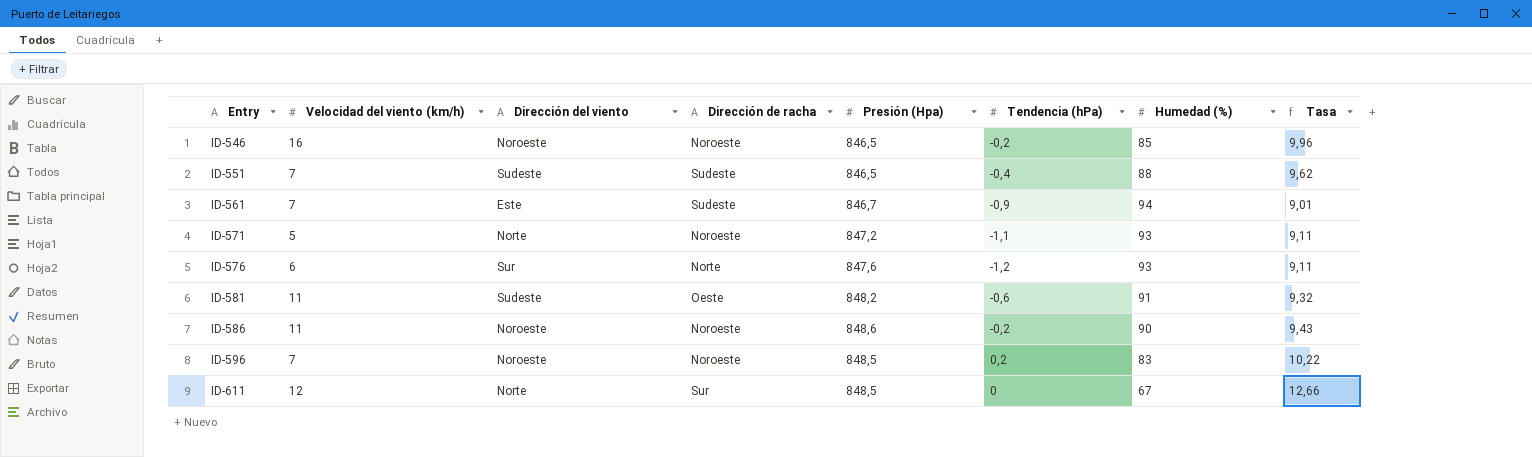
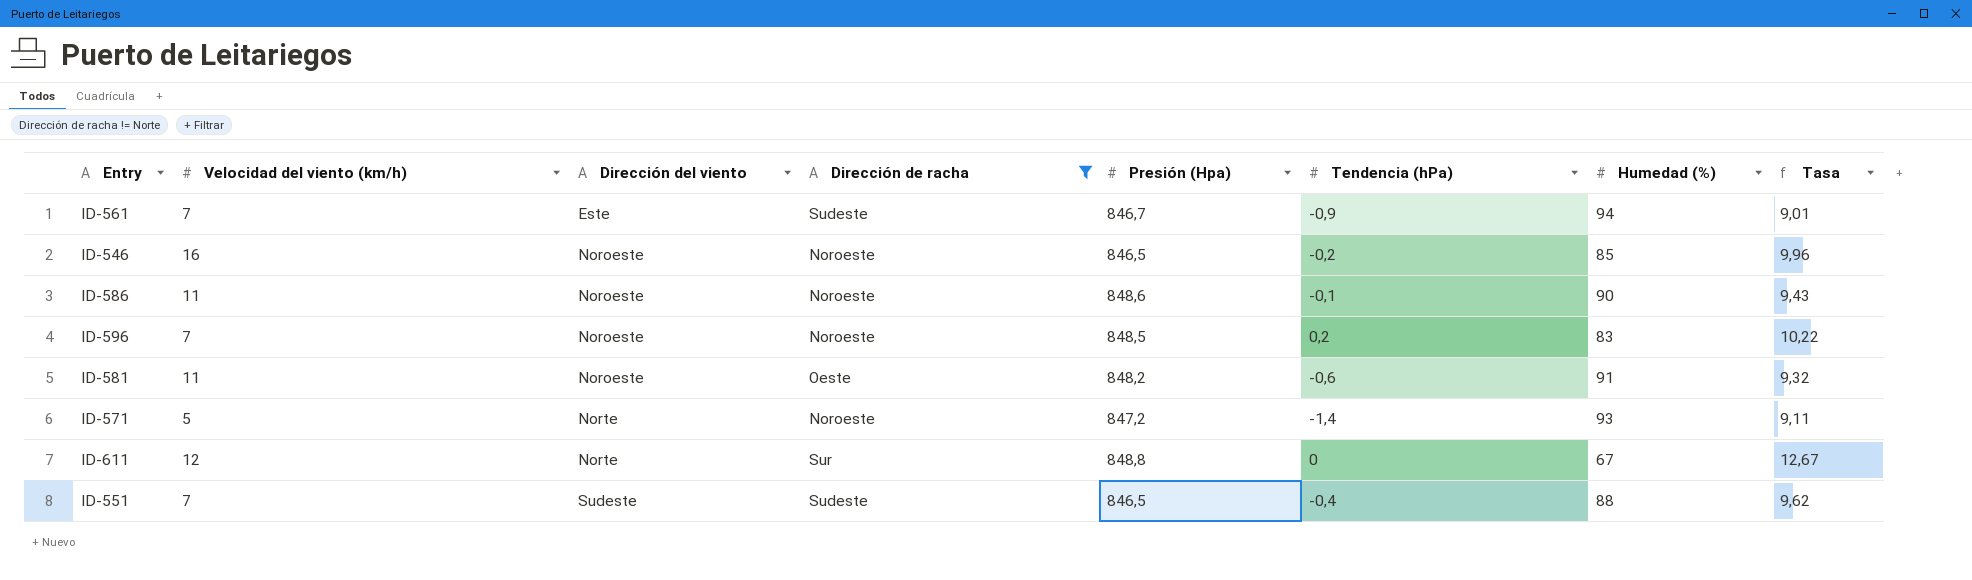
filter: none -> Dirección de racha != Norte
row order: Entry ascending -> Dirección del viento ascending
ID-586 | Tendencia (hPa): -0,2 -> -0,1
ID-581 | Dirección del viento: Sudeste -> Noroeste
ID-571 | Tendencia (hPa): -1,1 -> -1,4
ID-611 | Presión (Hpa): 848,5 -> 848,8
ID-611 | Tasa: 12,66 -> 12,67

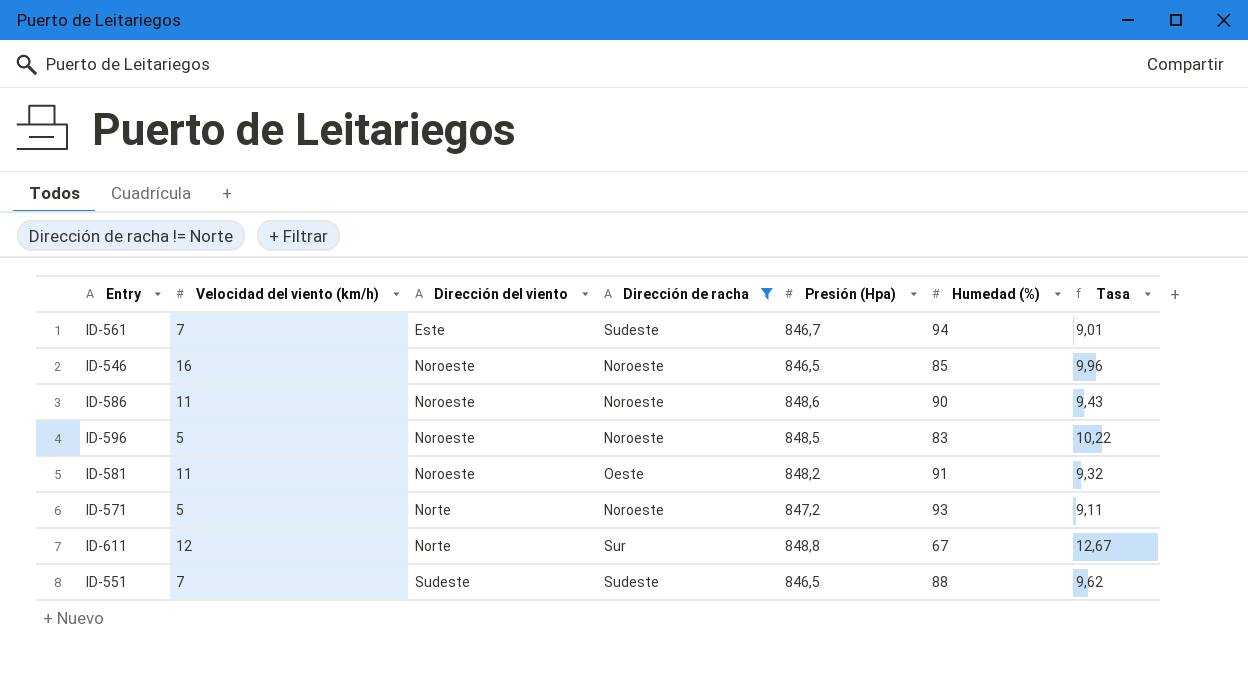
column Tendencia (hPa) | position: 6 -> none
ID-596 | Velocidad del viento (km/h): 7 -> 5

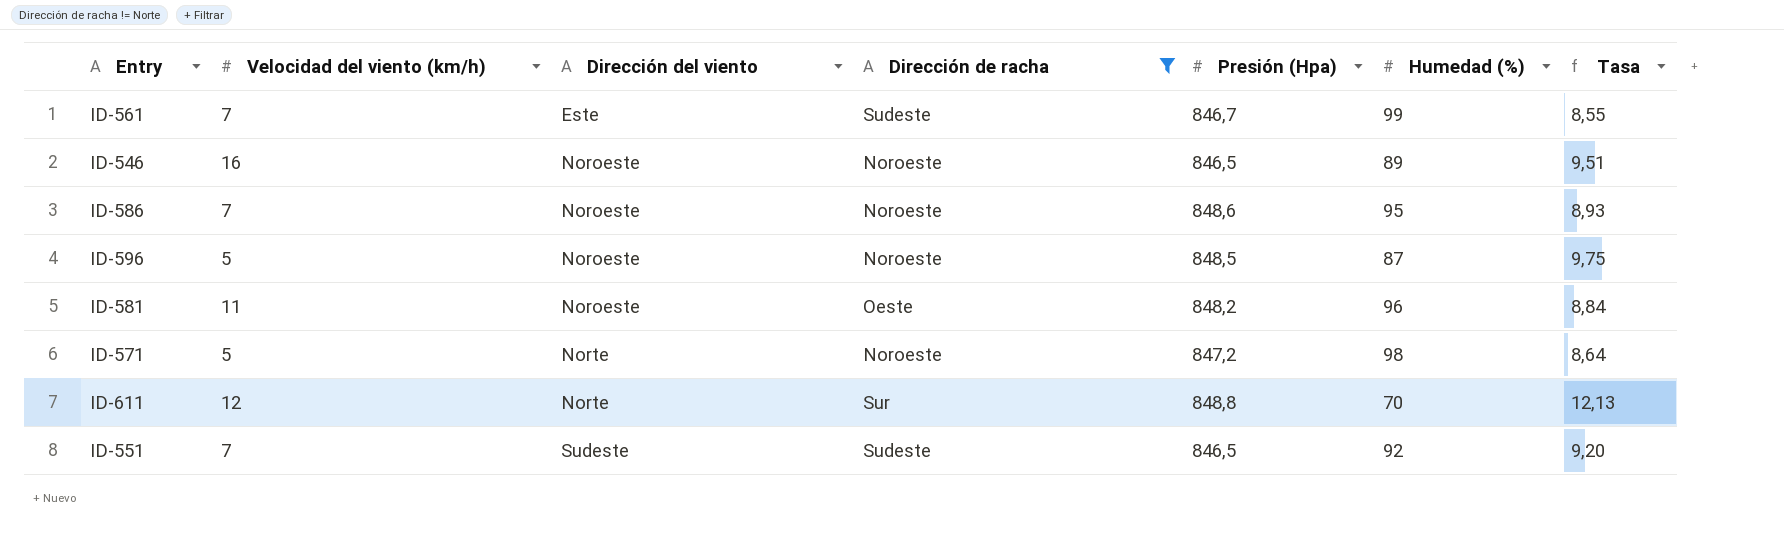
ID-561 | Humedad (%): 94 -> 99
ID-561 | Tasa: 9,01 -> 8,55
ID-546 | Humedad (%): 85 -> 89
ID-546 | Tasa: 9,96 -> 9,51
ID-586 | Velocidad del viento (km/h): 11 -> 7
ID-586 | Humedad (%): 90 -> 95
ID-586 | Tasa: 9,43 -> 8,93
ID-596 | Humedad (%): 83 -> 87
ID-596 | Tasa: 10,22 -> 9,75
ID-581 | Humedad (%): 91 -> 96
ID-581 | Tasa: 9,32 -> 8,84
ID-571 | Humedad (%): 93 -> 98
ID-571 | Tasa: 9,11 -> 8,64
ID-611 | Humedad (%): 67 -> 70
ID-611 | Tasa: 12,67 -> 12,13
ID-551 | Humedad (%): 88 -> 92
ID-551 | Tasa: 9,62 -> 9,20

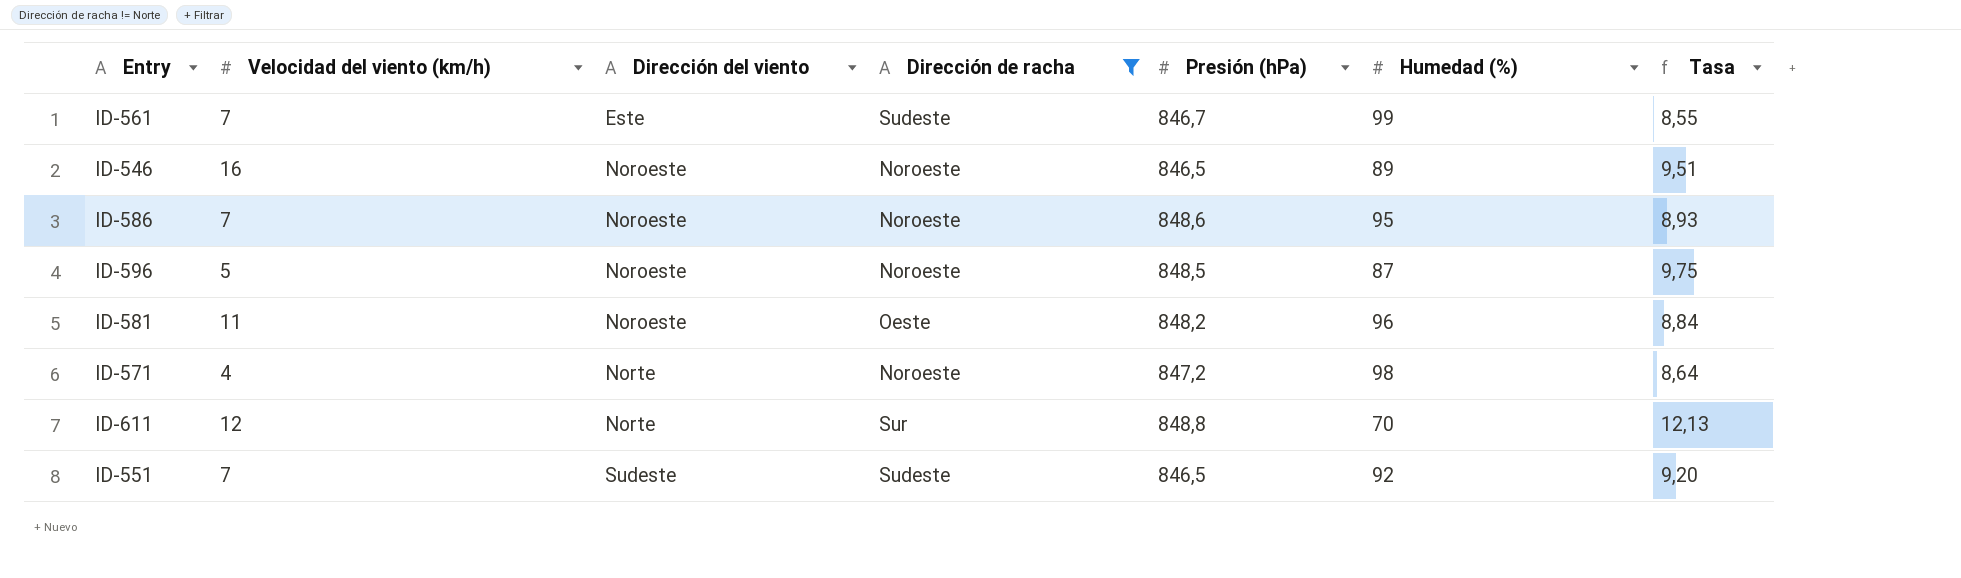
column name: Presión (Hpa) -> Presión (hPa)
ID-571 | Velocidad del viento (km/h): 5 -> 4

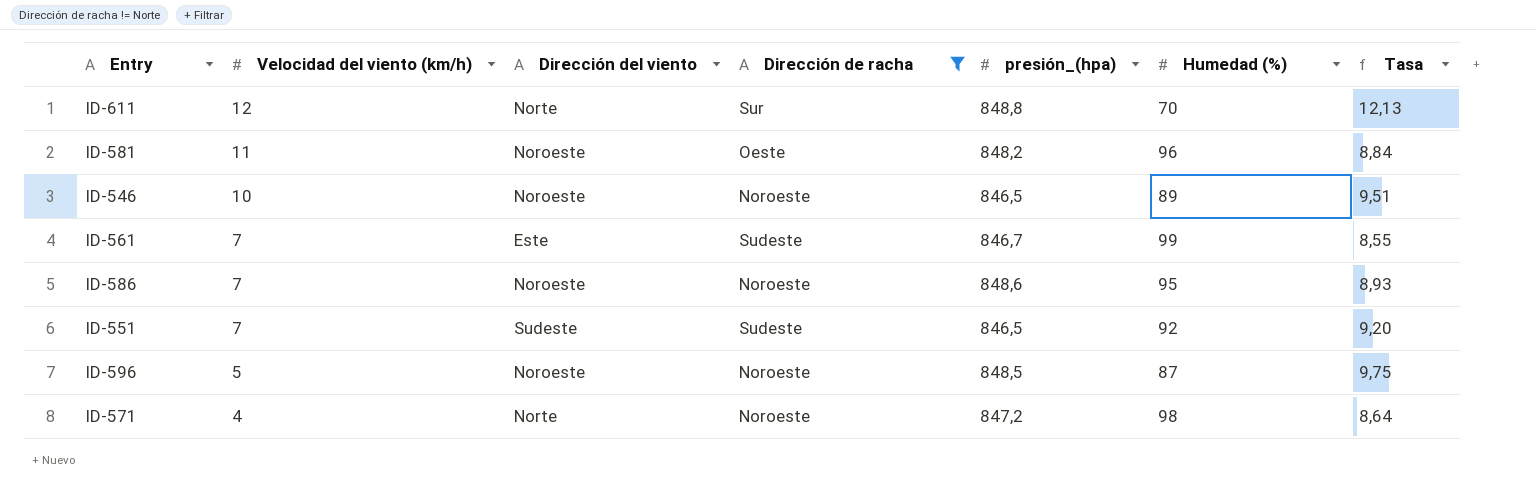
row order: Dirección del viento ascending -> Velocidad del viento (km/h) descending
column name: Presión (hPa) -> presión_(hpa)
ID-546 | Velocidad del viento (km/h): 16 -> 10

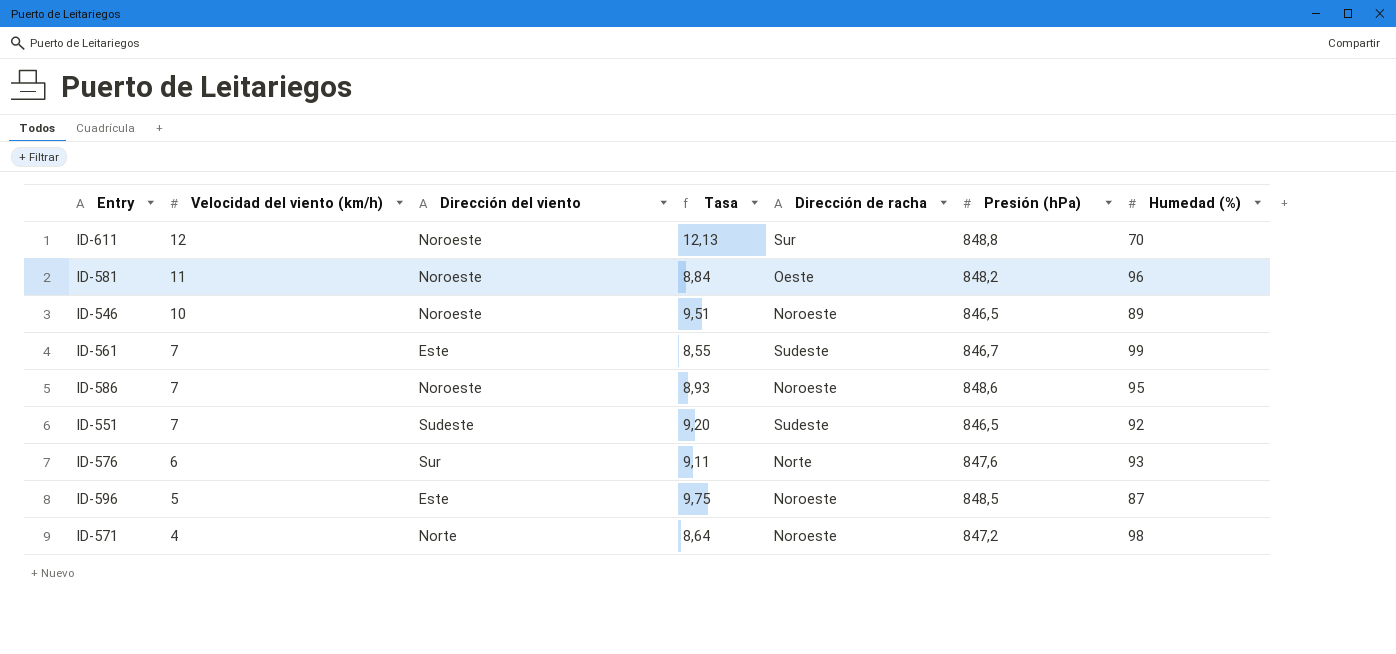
filter: Dirección de racha != Norte -> none
column Tasa | position: 7 -> 4
column name: presión_(hpa) -> Presión (hPa)
ID-611 | Dirección del viento: Norte -> Noroeste
ID-596 | Dirección del viento: Noroeste -> Este

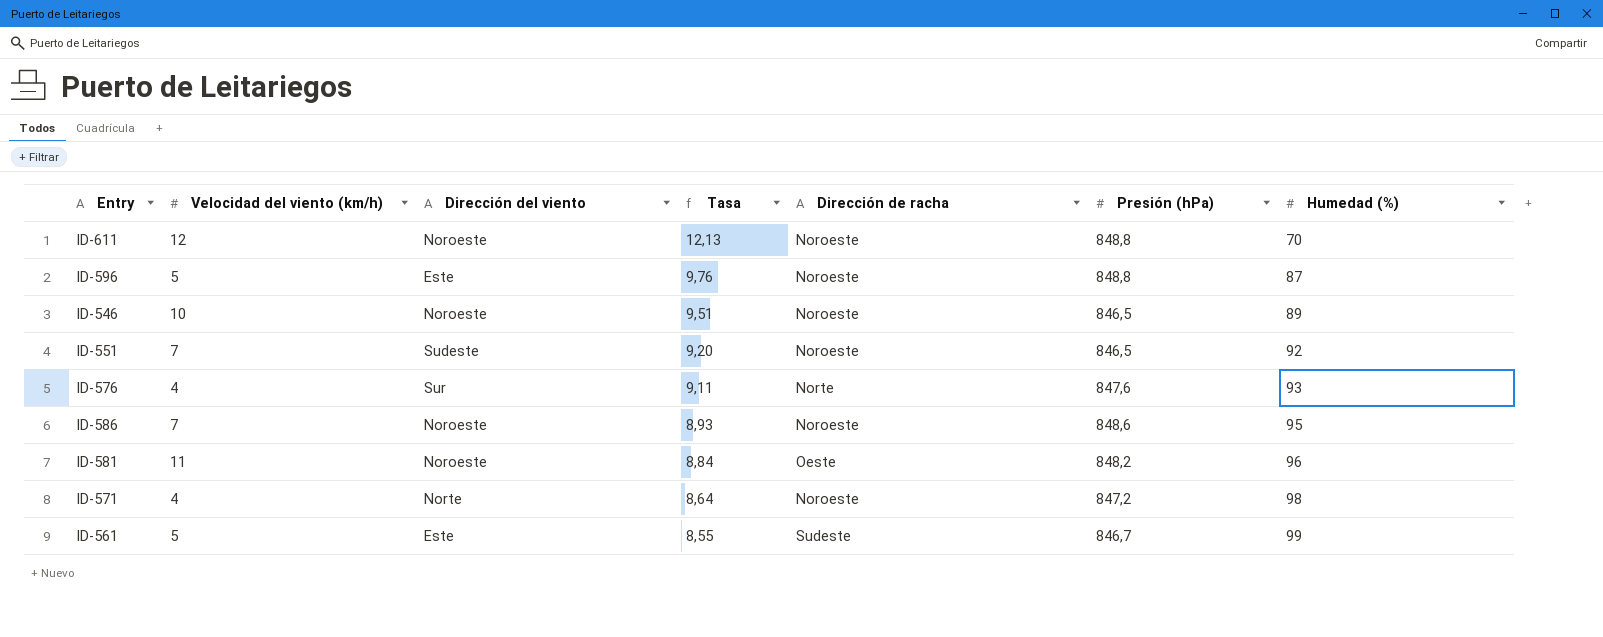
row order: Velocidad del viento (km/h) descending -> Tasa descending
ID-611 | Dirección de racha: Sur -> Noroeste
ID-596 | Tasa: 9,75 -> 9,76
ID-596 | Presión (hPa): 848,5 -> 848,8
ID-551 | Dirección de racha: Sudeste -> Noroeste
ID-576 | Velocidad del viento (km/h): 6 -> 4
ID-561 | Velocidad del viento (km/h): 7 -> 5

